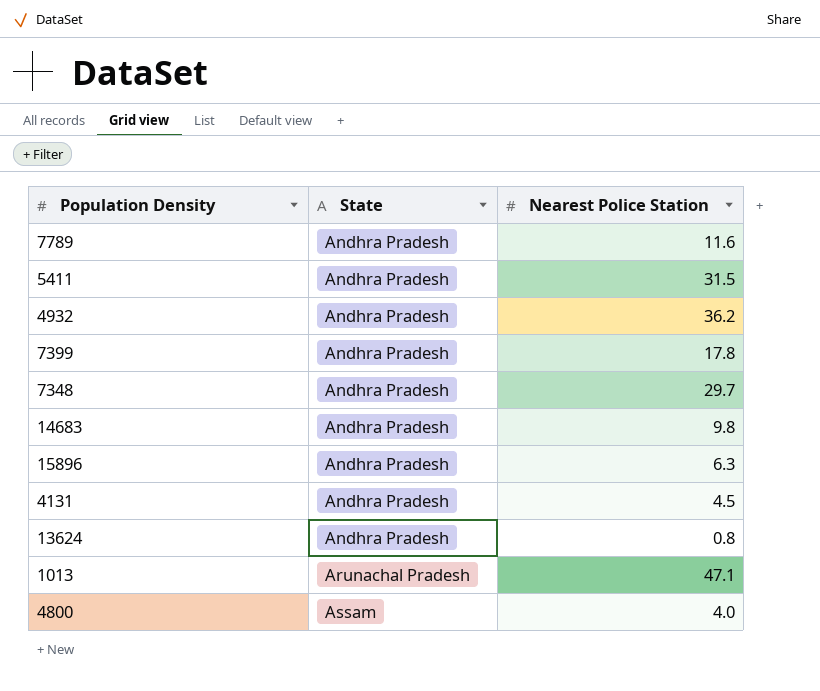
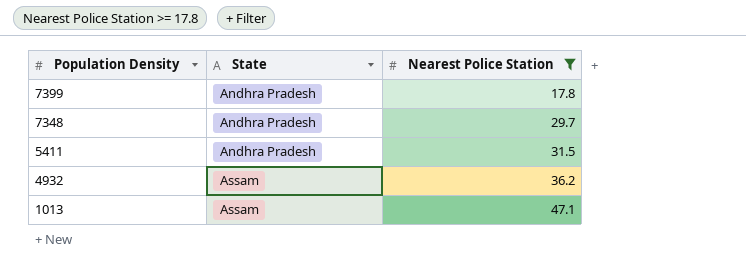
filter: none -> Nearest Police Station >= 17.8
row order: State ascending -> Population Density descending
4932 | State: Andhra Pradesh -> Assam
1013 | State: Arunachal Pradesh -> Assam

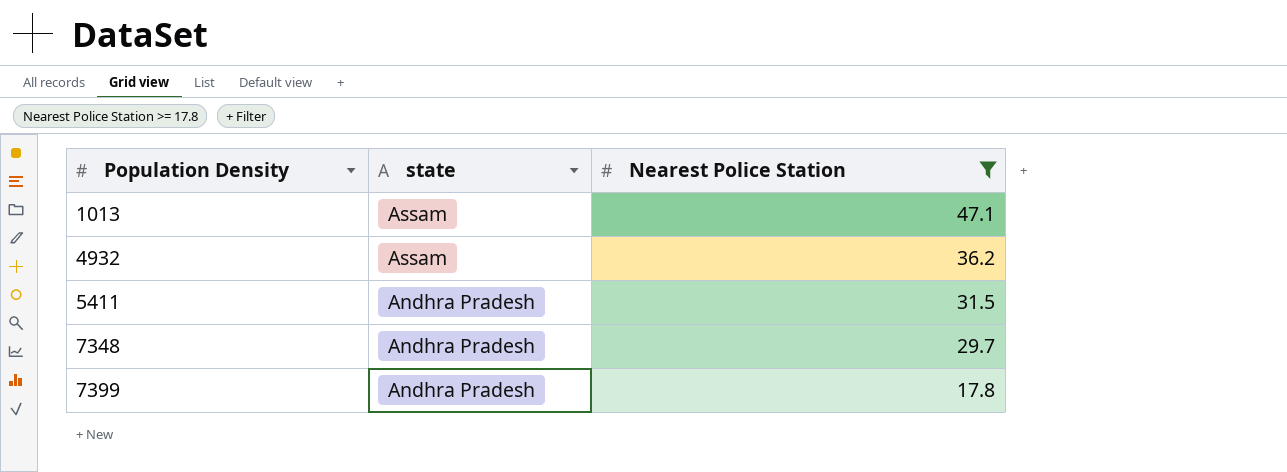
row order: Population Density descending -> Population Density ascending
column name: State -> state

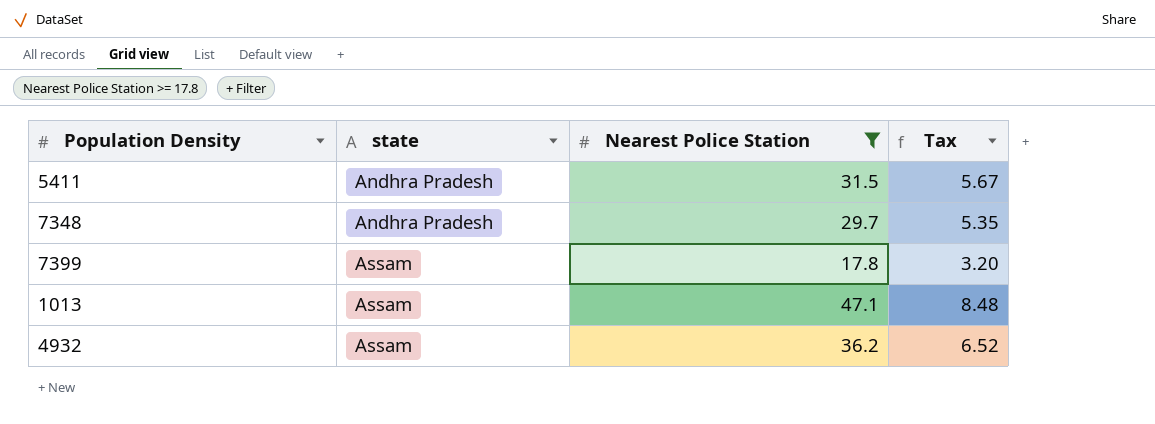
row order: Population Density ascending -> state ascending
column Tax | formula: none -> [Nearest Police Station] * 0.18
7399 | state: Andhra Pradesh -> Assam

